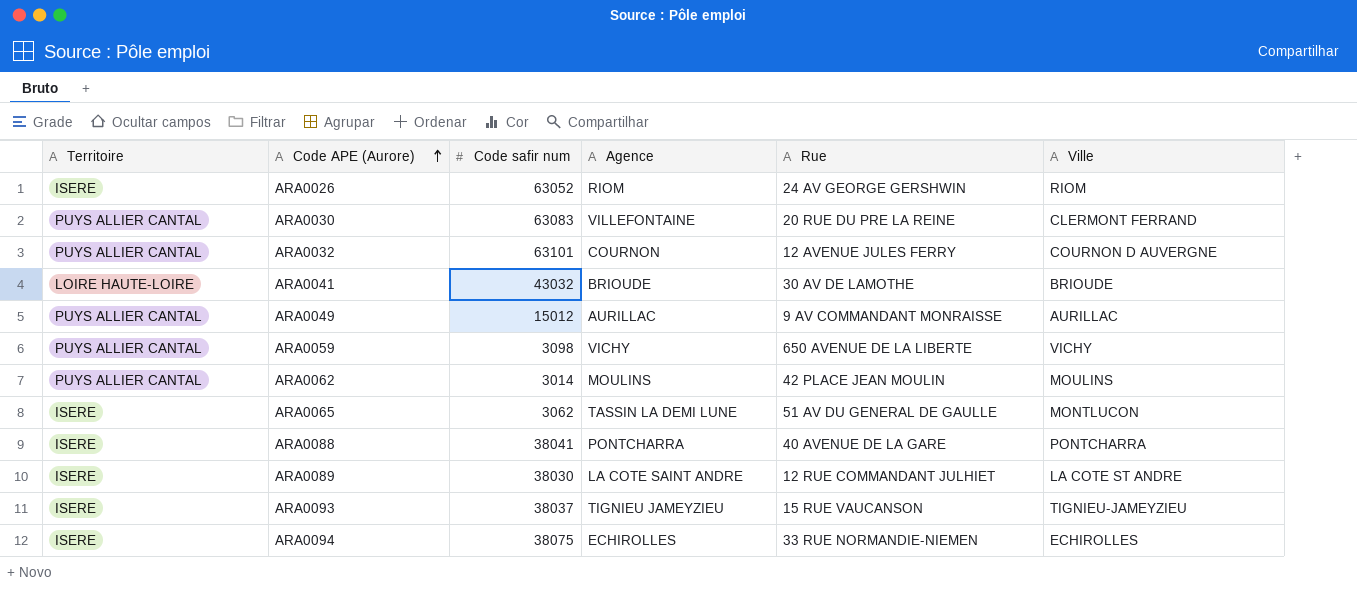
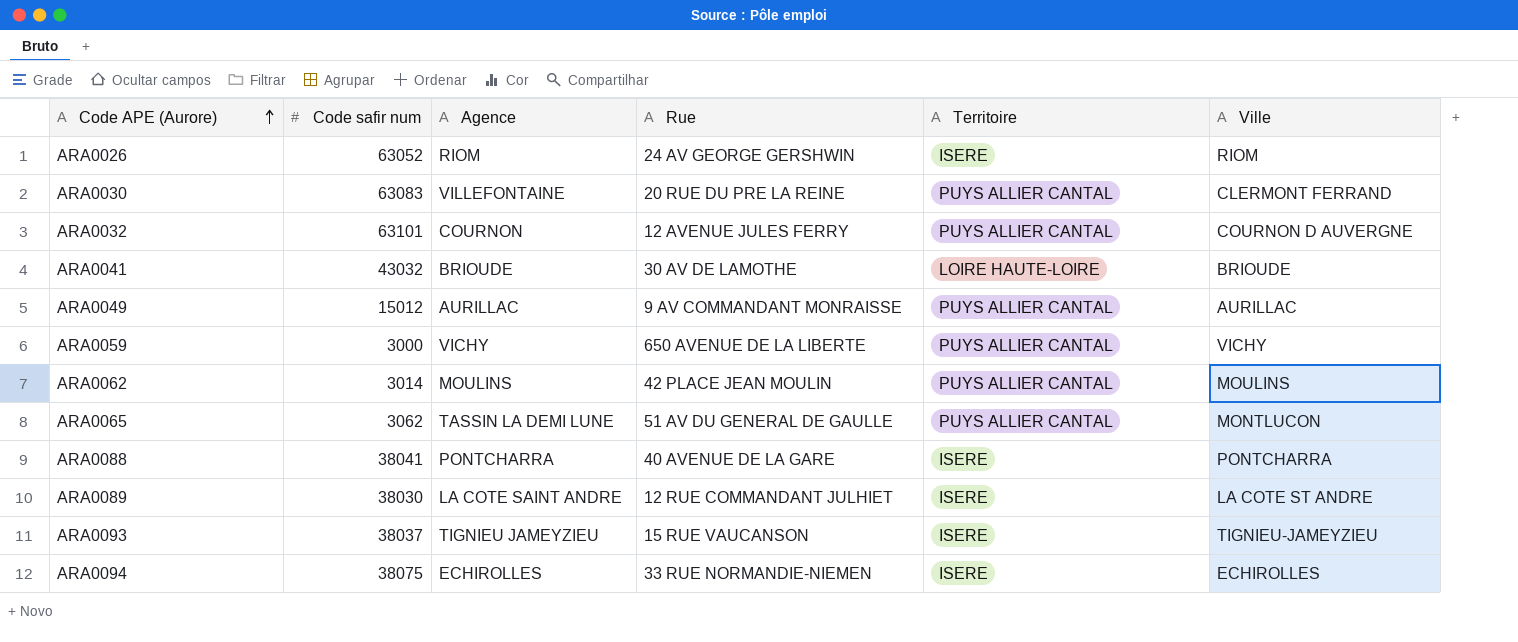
column Territoire | position: 1 -> 5
ARA0059 | Code safir num: 3098 -> 3000
ARA0065 | Territoire: ISERE -> PUYS ALLIER CANTAL

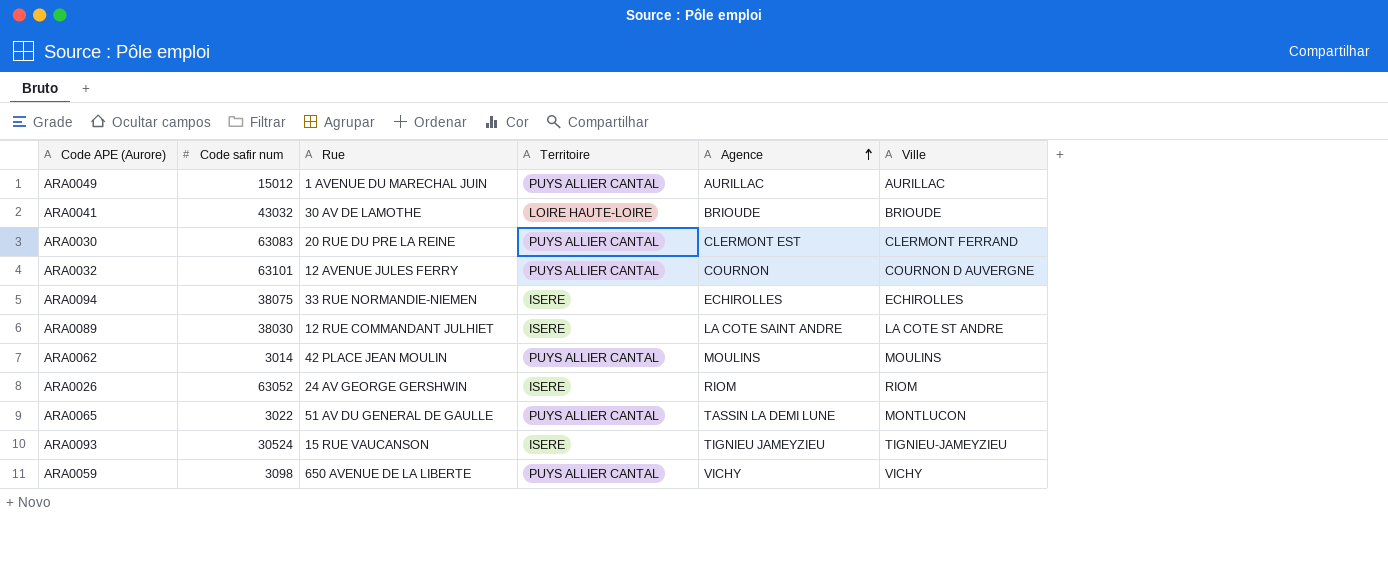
row order: Code APE (Aurore) ascending -> Agence ascending
column Agence | position: 3 -> 5
row ARA0088: 38041 | PONTCHARRA | 40 AVENUE DE LA GARE | ISERE | PONTCHARRA -> none
ARA0049 | Rue: 9 AV COMMANDANT MONRAISSE -> 1 AVENUE DU MARECHAL JUIN
ARA0030 | Agence: VILLEFONTAINE -> CLERMONT EST
ARA0065 | Code safir num: 3062 -> 3022
ARA0093 | Code safir num: 38037 -> 30524
ARA0059 | Code safir num: 3000 -> 3098

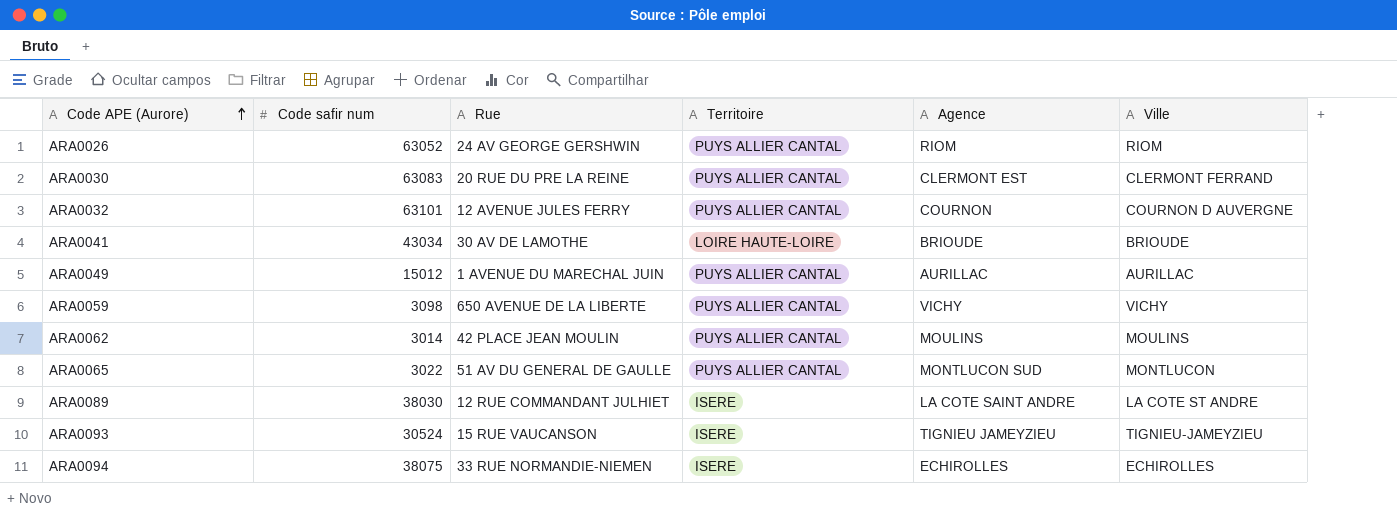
row order: Agence ascending -> Code APE (Aurore) ascending
ARA0026 | Territoire: ISERE -> PUYS ALLIER CANTAL
ARA0041 | Code safir num: 43032 -> 43034
ARA0065 | Agence: TASSIN LA DEMI LUNE -> MONTLUCON SUD

